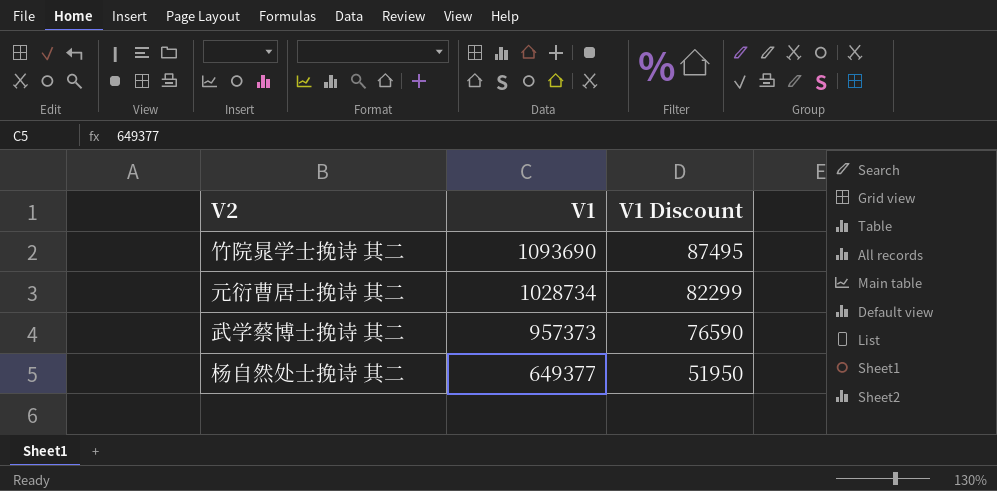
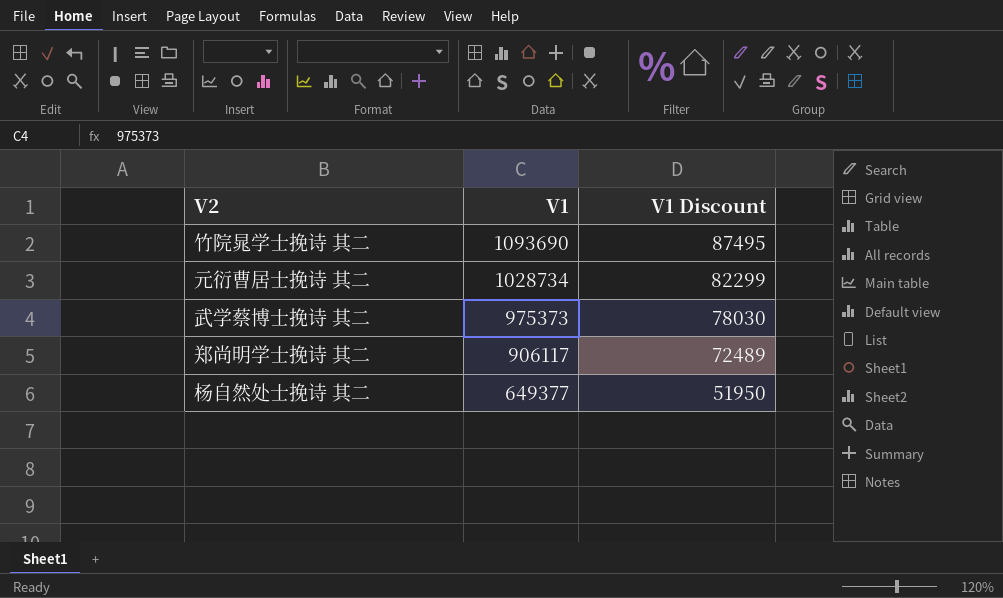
武学蔡博士挽诗 其二 | V1: 957373 -> 975373
武学蔡博士挽诗 其二 | V1 Discount: 76590 -> 78030
row 郑尚明学士挽诗 其二: none -> 906117 | 72489

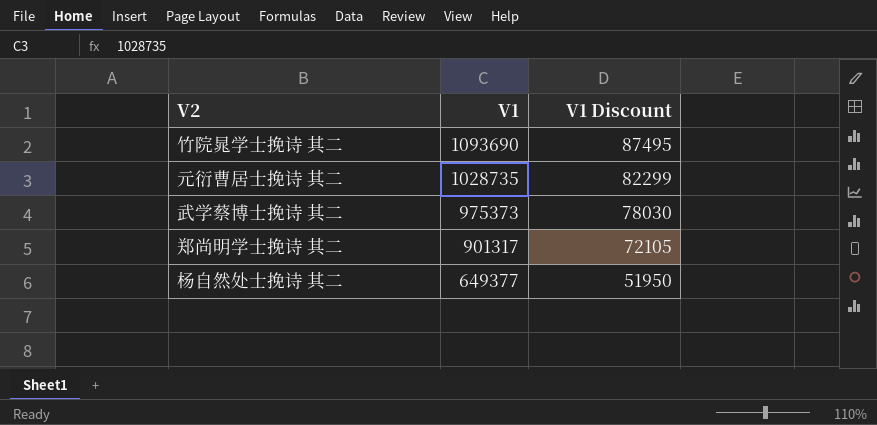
元衍曹居士挽诗 其二 | V1: 1028734 -> 1028735
郑尚明学士挽诗 其二 | V1: 906117 -> 901317
郑尚明学士挽诗 其二 | V1 Discount: 72489 -> 72105

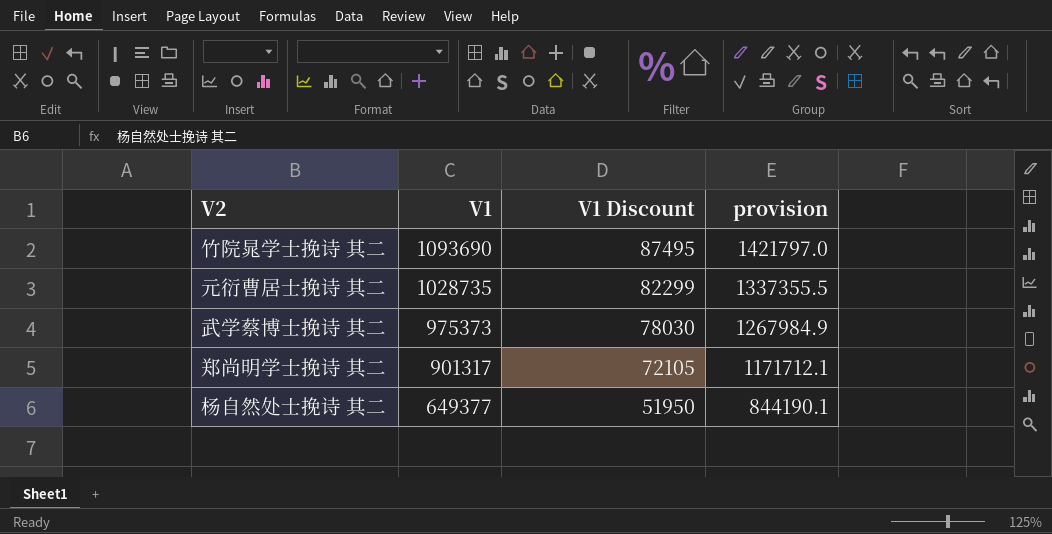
column provision | formula: none -> [V1] * 1.3

